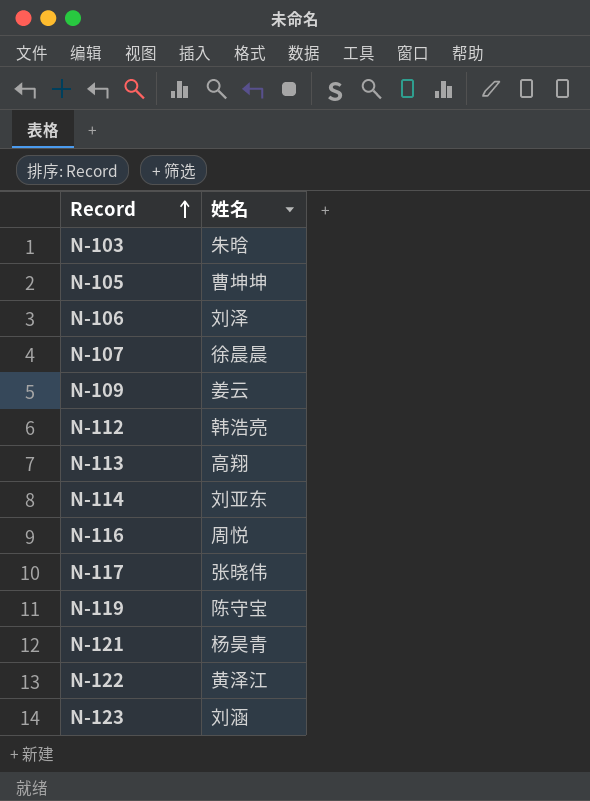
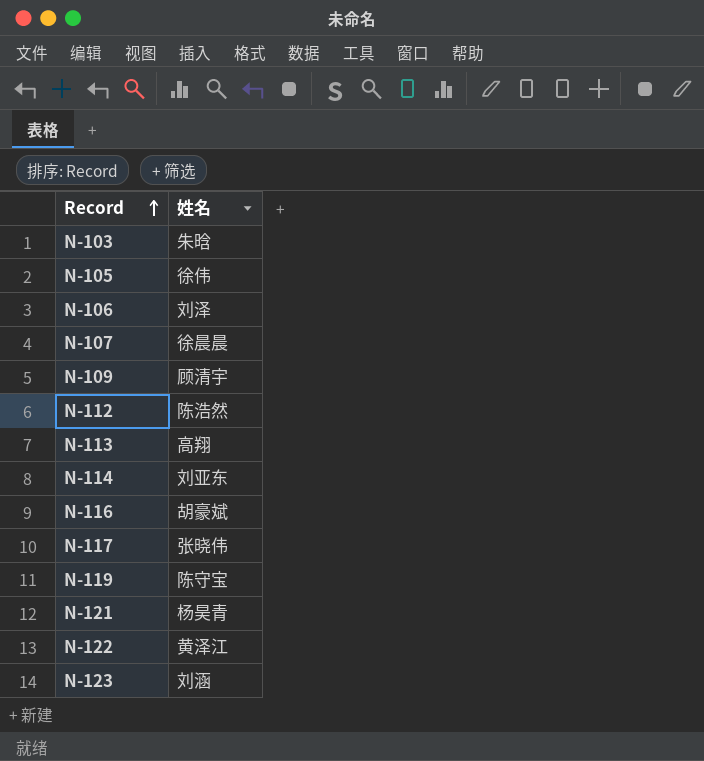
N-105 | 姓名: 曹坤坤 -> 徐伟
N-109 | 姓名: 姜云 -> 顾清宇
N-112 | 姓名: 韩浩亮 -> 陈浩然
N-116 | 姓名: 周悦 -> 胡豪斌

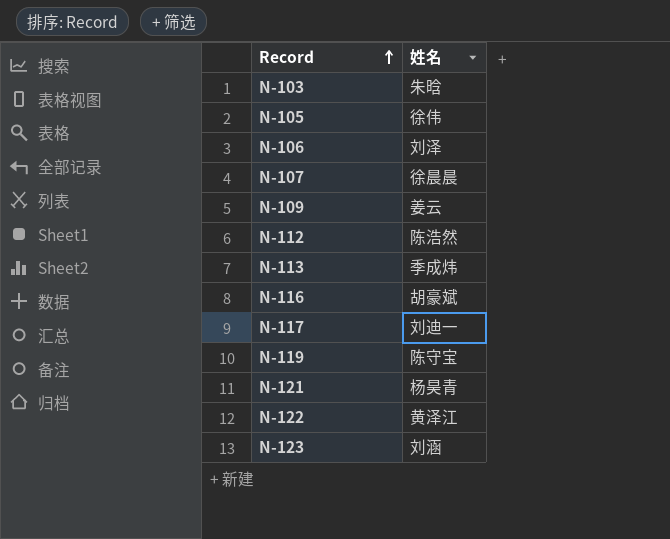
row N-114: 刘亚东 -> none
N-109 | 姓名: 顾清宇 -> 姜云
N-113 | 姓名: 高翔 -> 季成炜
N-117 | 姓名: 张晓伟 -> 刘迪一

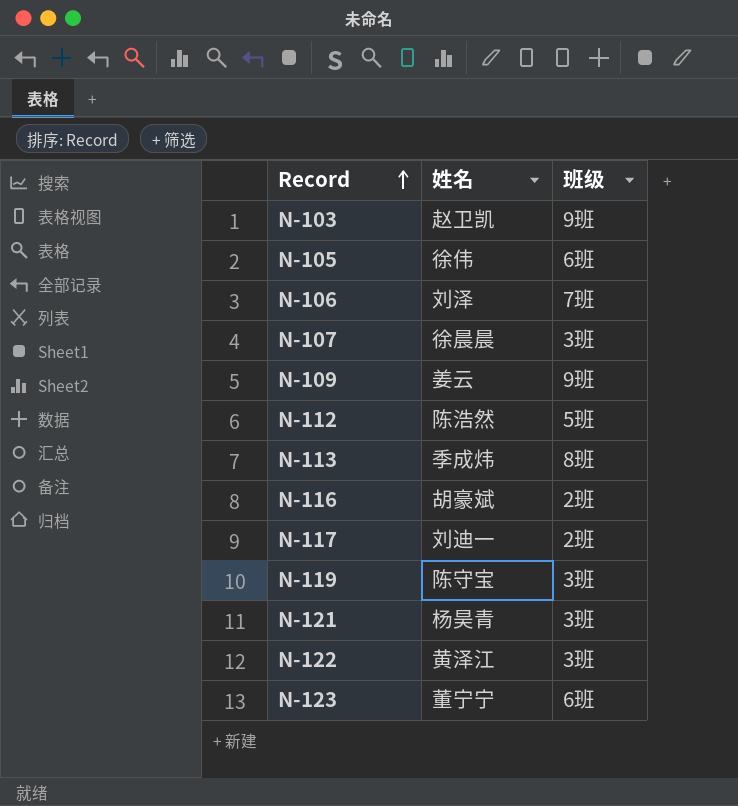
column 班级 | position: none -> 3
N-103 | 姓名: 朱晗 -> 赵卫凯
N-123 | 姓名: 刘涵 -> 董宁宁

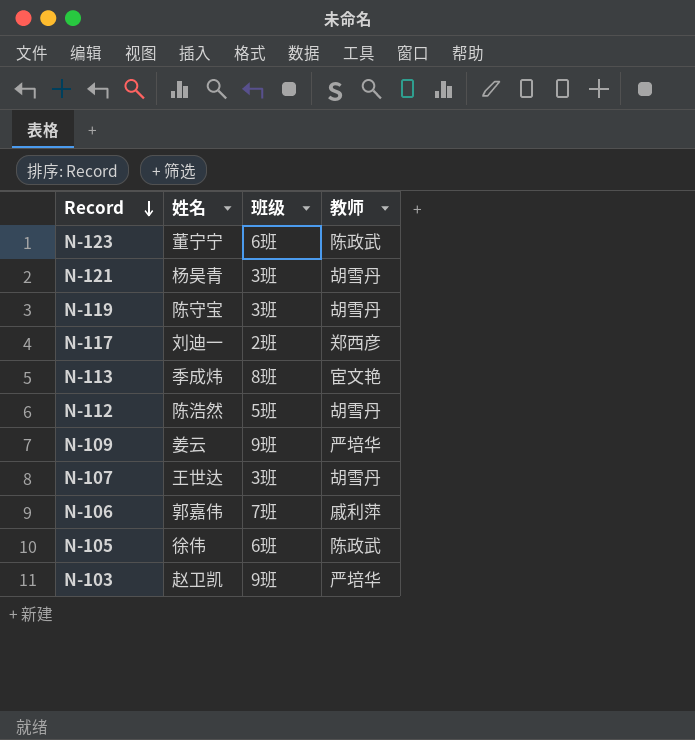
row order: Record ascending -> Record descending
column 教师 | position: none -> 4
row N-116: 胡豪斌 | 2班 -> none
row N-122: 黄泽江 | 3班 -> none
N-107 | 姓名: 徐晨晨 -> 王世达
N-106 | 姓名: 刘泽 -> 郭嘉伟

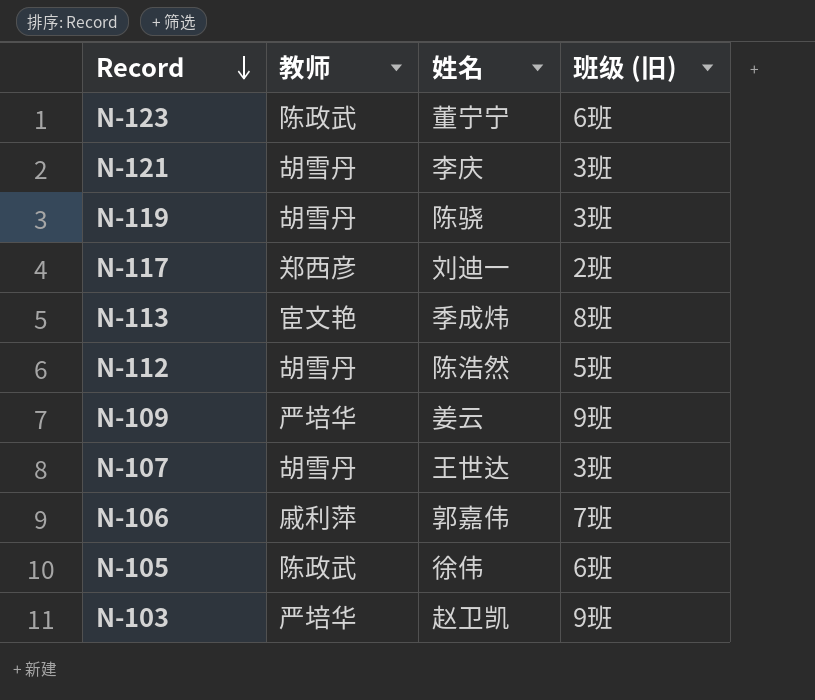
column 教师 | position: 4 -> 2
column name: 班级 -> 班级 (旧)
N-121 | 姓名: 杨昊青 -> 李庆
N-119 | 姓名: 陈守宝 -> 陈骁

